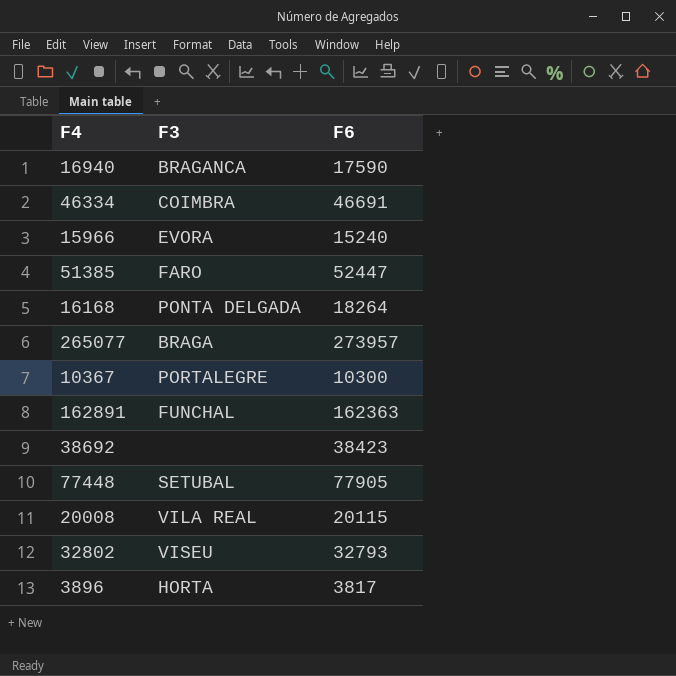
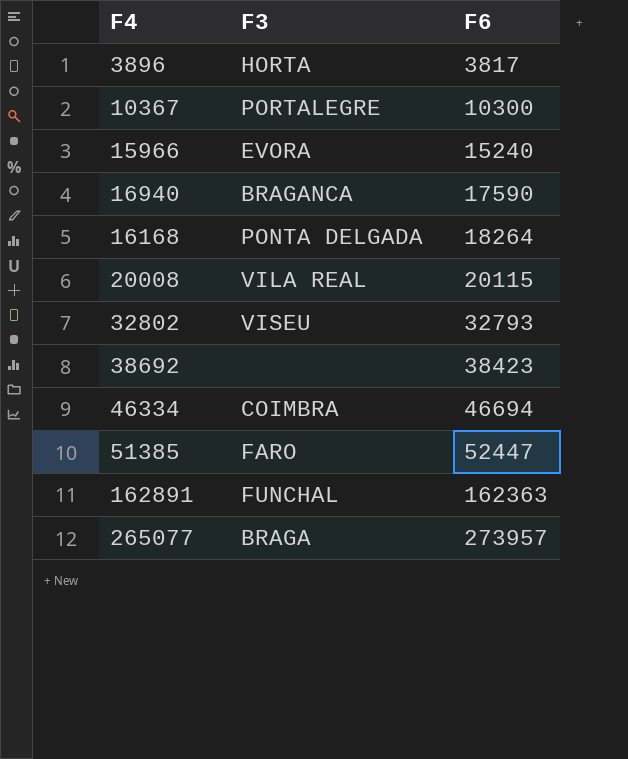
row order: none -> F6 ascending
row 77448: SETUBAL | 77905 -> none
46334 | F6: 46691 -> 46694

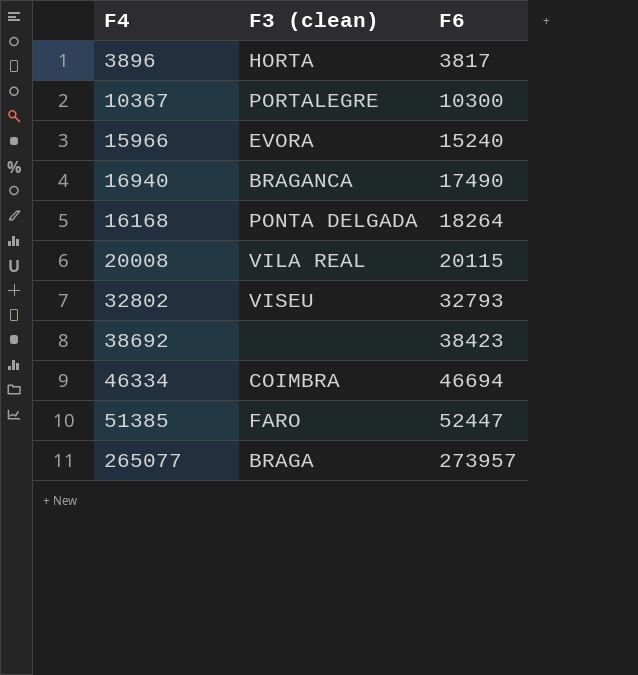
column name: F3 -> F3 (clean)
row 162891: FUNCHAL | 162363 -> none
16940 | F6: 17590 -> 17490

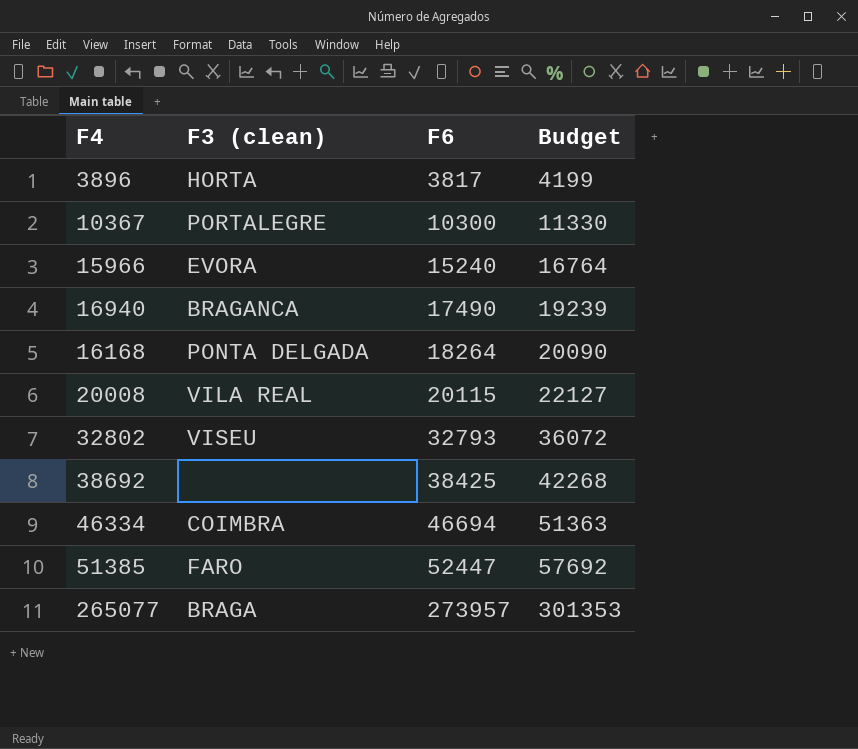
column Budget | formula: none -> [F6] * 1.1
38692 | F6: 38423 -> 38425

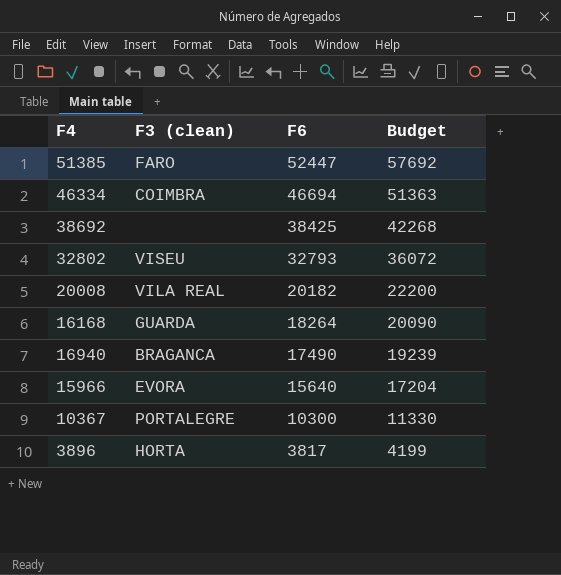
row order: F6 ascending -> F6 descending
row 265077: BRAGA | 273957 | 301353 -> none
20008 | F6: 20115 -> 20182
20008 | Budget: 22127 -> 22200
16168 | F3 (clean): PONTA DELGADA -> GUARDA
15966 | F6: 15240 -> 15640
15966 | Budget: 16764 -> 17204

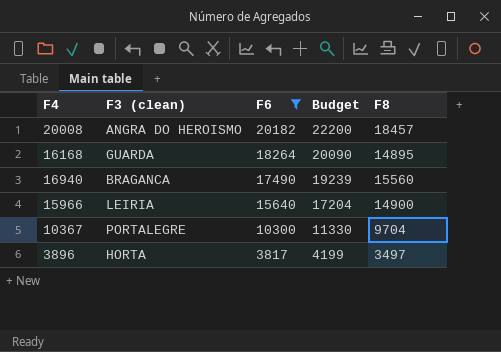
filter: none -> F6 <= 20182
column F8 | position: none -> 5
20008 | F3 (clean): VILA REAL -> ANGRA DO HEROISMO
15966 | F3 (clean): EVORA -> LEIRIA

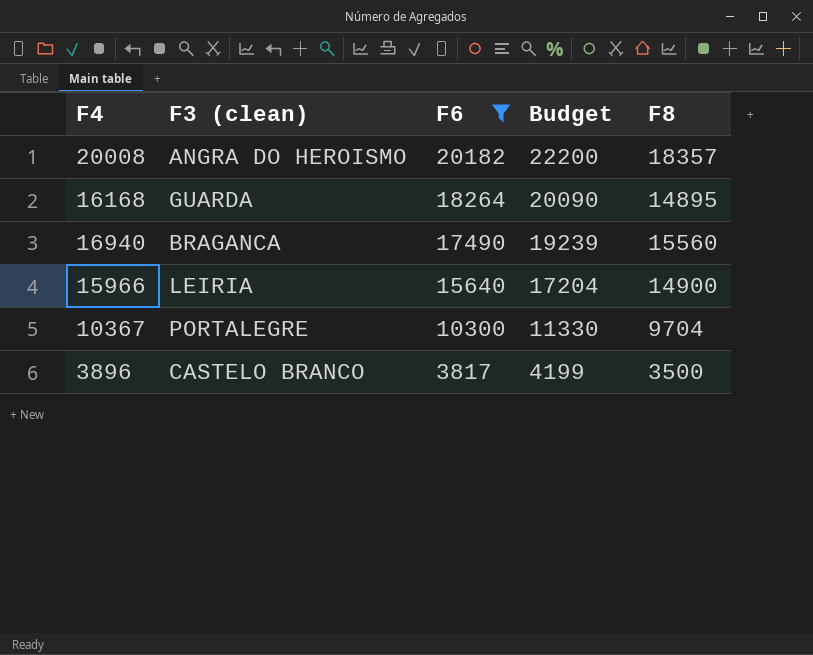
20008 | F8: 18457 -> 18357
3896 | F3 (clean): HORTA -> CASTELO BRANCO
3896 | F8: 3497 -> 3500

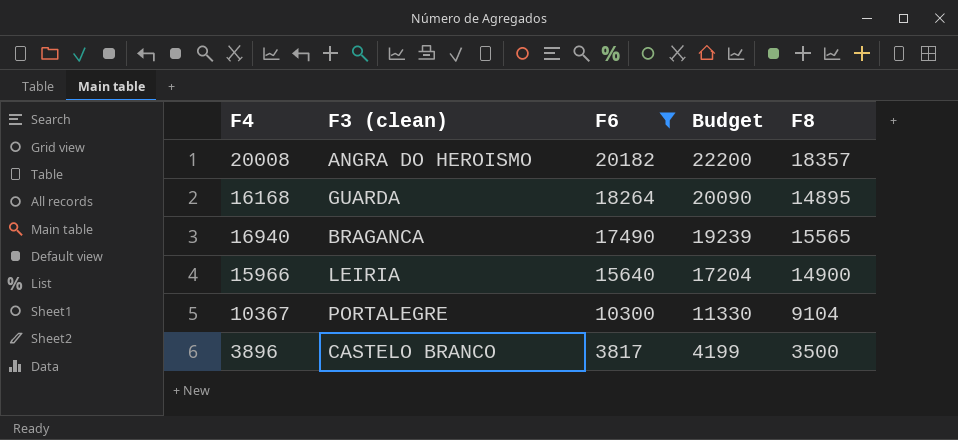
16940 | F8: 15560 -> 15565
10367 | F8: 9704 -> 9104

